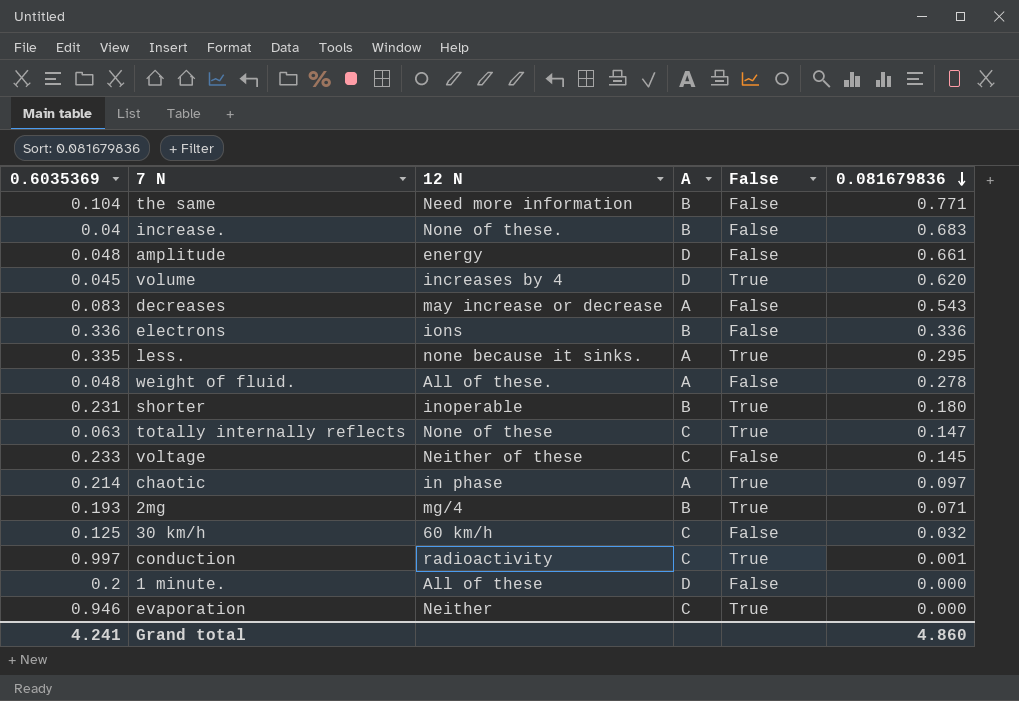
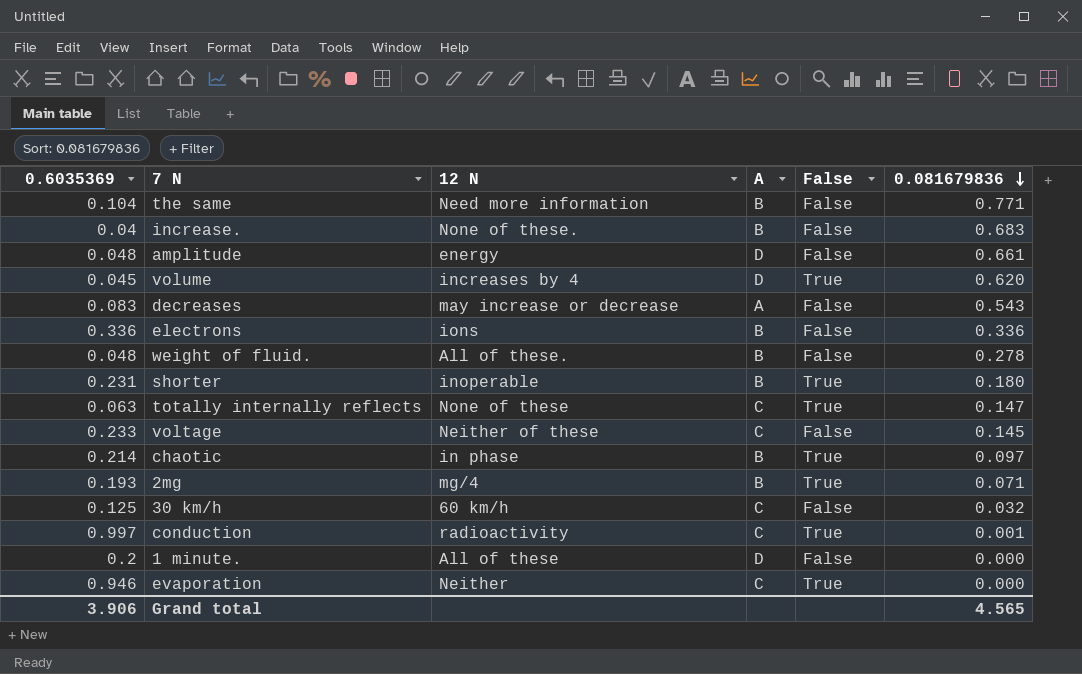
row less.: 0.335 | none because it sinks. | A | True | 0.295 -> none
weight of fluid. | A: A -> B
chaotic | A: A -> B
Grand total | 0.6035369: 4.241 -> 3.906
Grand total | 0.081679836: 4.860 -> 4.565

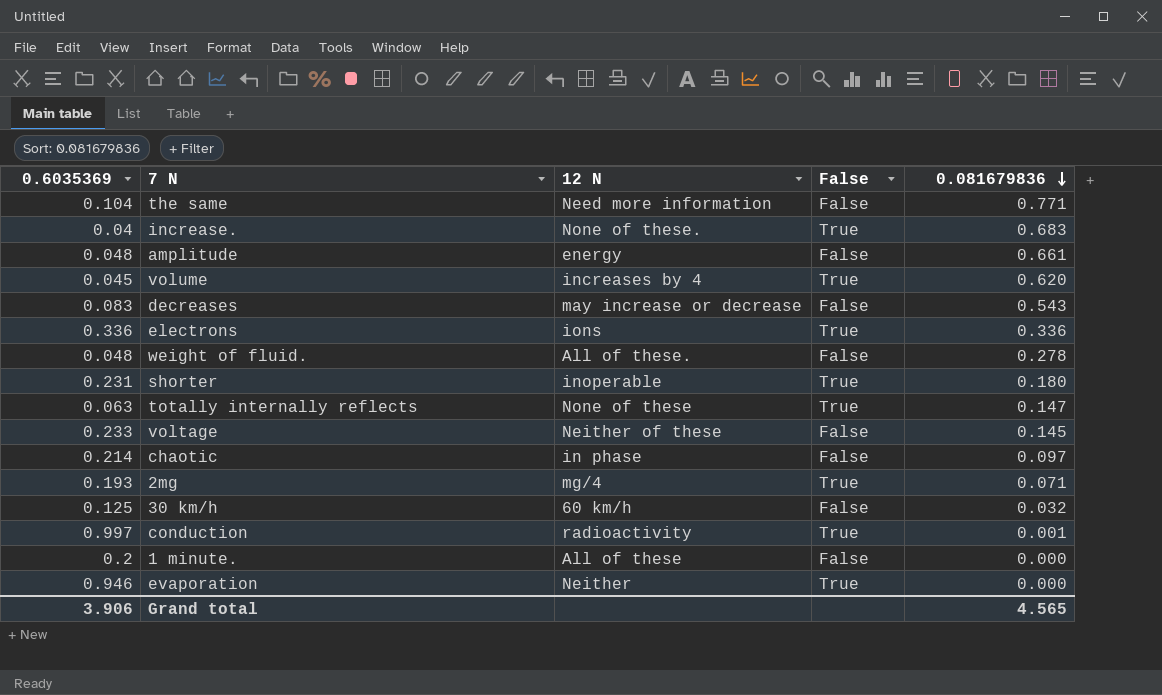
column A | position: 4 -> none
increase. | False: False -> True
electrons | False: False -> True
chaotic | False: True -> False

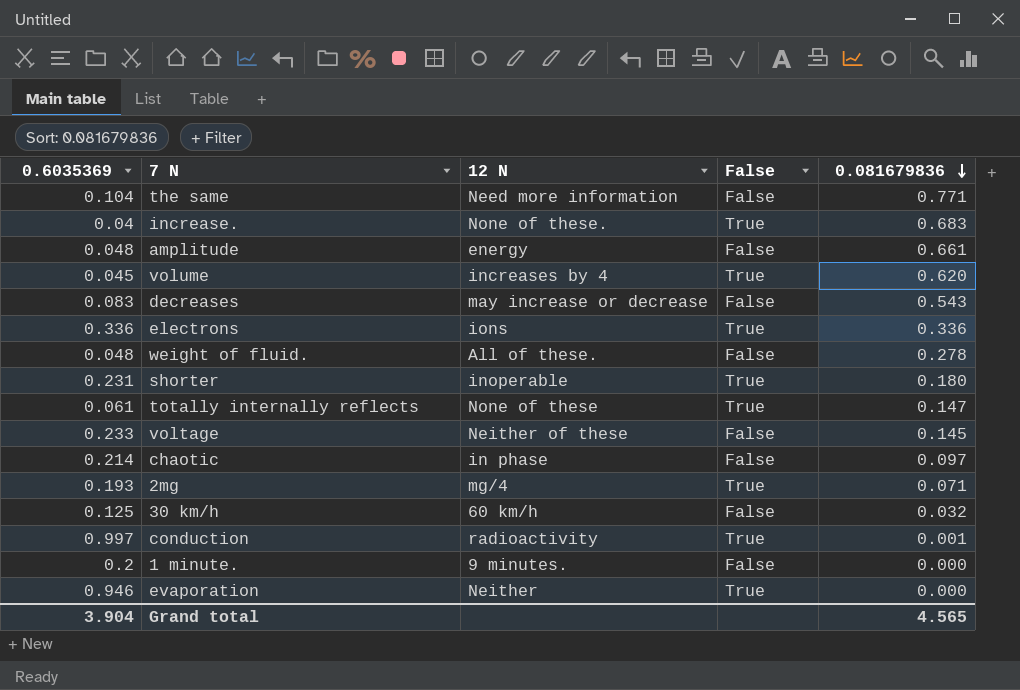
totally internally reflects | 0.6035369: 0.063 -> 0.061
1 minute. | 12 N: All of these -> 9 minutes.
Grand total | 0.6035369: 3.906 -> 3.904

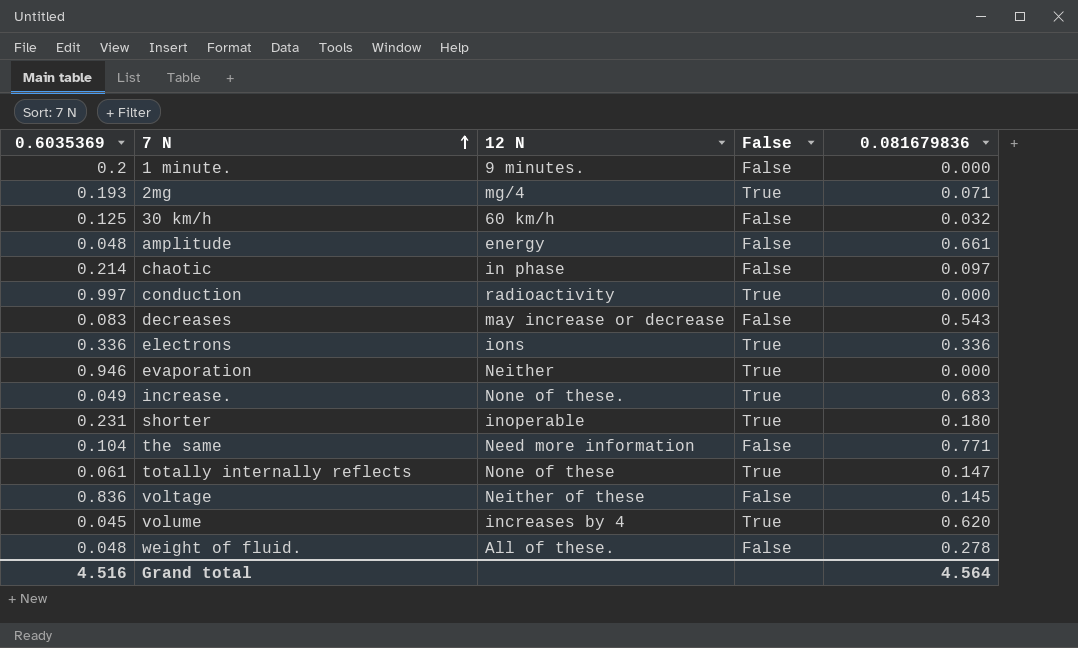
row order: 0.081679836 descending -> 7 N ascending
conduction | 0.081679836: 0.001 -> 0.000
increase. | 0.6035369: 0.04 -> 0.049
voltage | 0.6035369: 0.233 -> 0.836
Grand total | 0.6035369: 3.904 -> 4.516
Grand total | 0.081679836: 4.565 -> 4.564

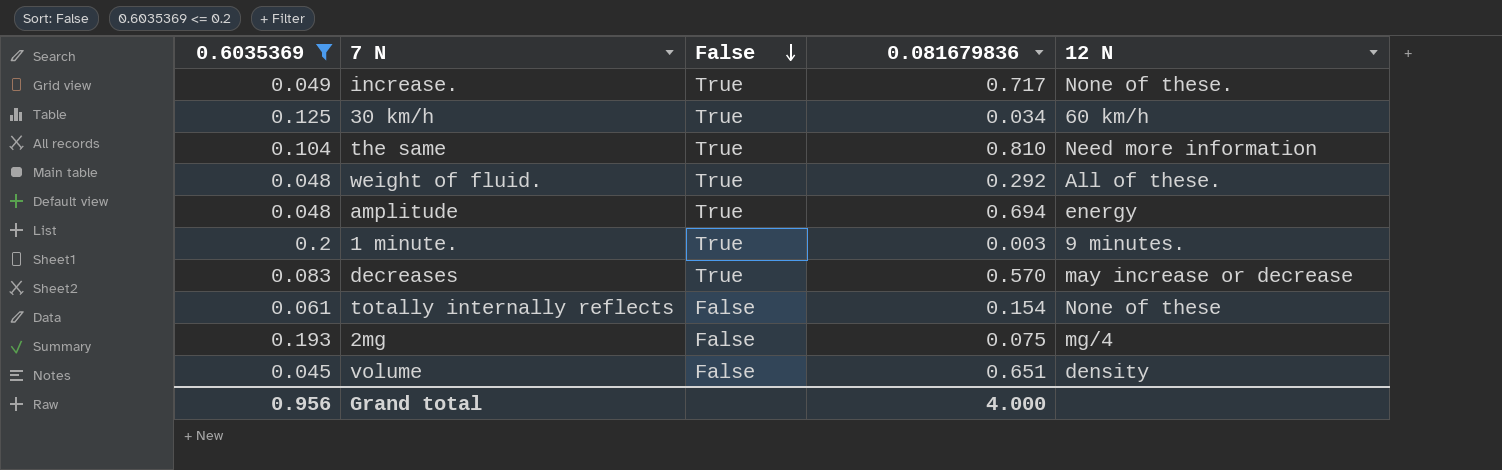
filter: none -> 0.6035369 <= 0.2
row order: 7 N ascending -> False descending
column 12 N | position: 3 -> 5
increase. | 0.081679836: 0.683 -> 0.717
30 km/h | False: False -> True
30 km/h | 0.081679836: 0.032 -> 0.034
the same | False: False -> True
the same | 0.081679836: 0.771 -> 0.810
weight of fluid. | False: False -> True
weight of fluid. | 0.081679836: 0.278 -> 0.292
amplitude | False: False -> True
amplitude | 0.081679836: 0.661 -> 0.694
1 minute. | False: False -> True
1 minute. | 0.081679836: 0.000 -> 0.003
decreases | False: False -> True
decreases | 0.081679836: 0.543 -> 0.570
totally internally reflects | False: True -> False
totally internally reflects | 0.081679836: 0.147 -> 0.154
2mg | False: True -> False
2mg | 0.081679836: 0.071 -> 0.075
volume | False: True -> False
volume | 0.081679836: 0.620 -> 0.651
volume | 12 N: increases by 4 -> density
Grand total | 0.6035369: 4.516 -> 0.956
Grand total | 0.081679836: 4.564 -> 4.000

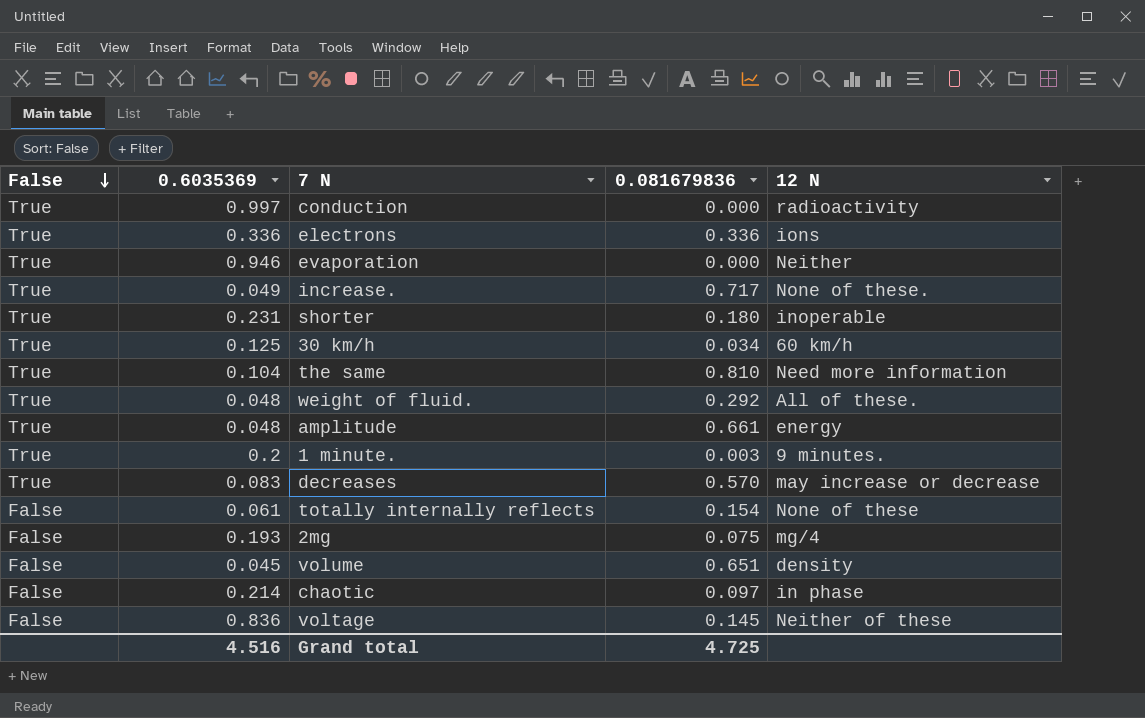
filter: 0.6035369 <= 0.2 -> none
column False | position: 3 -> 1
amplitude | 0.081679836: 0.694 -> 0.661
Grand total | 0.6035369: 0.956 -> 4.516
Grand total | 0.081679836: 4.000 -> 4.725

